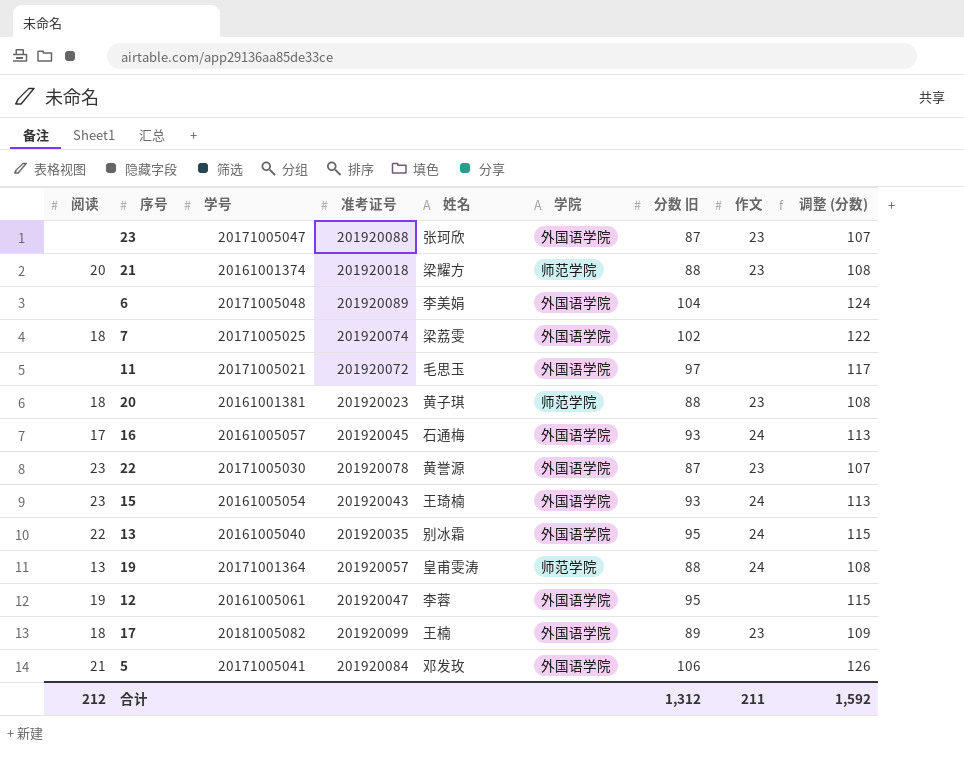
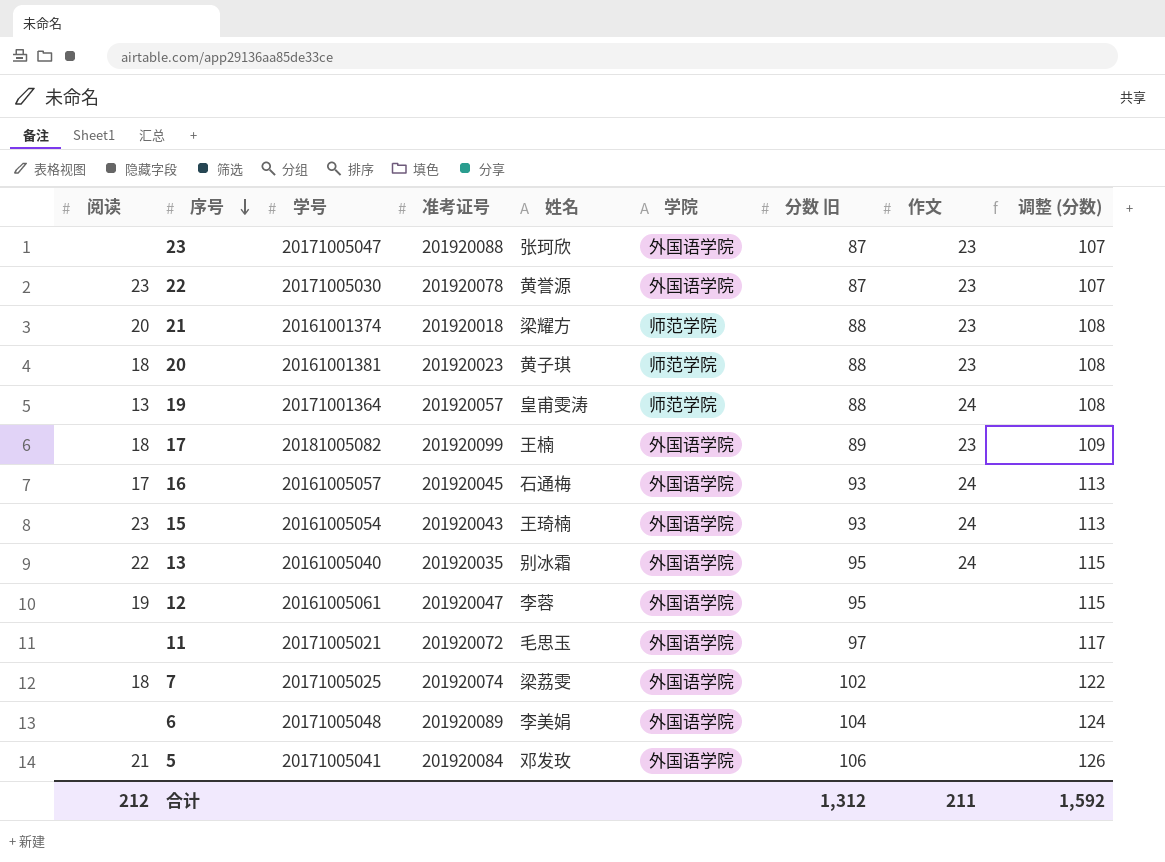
row order: none -> 序号 descending

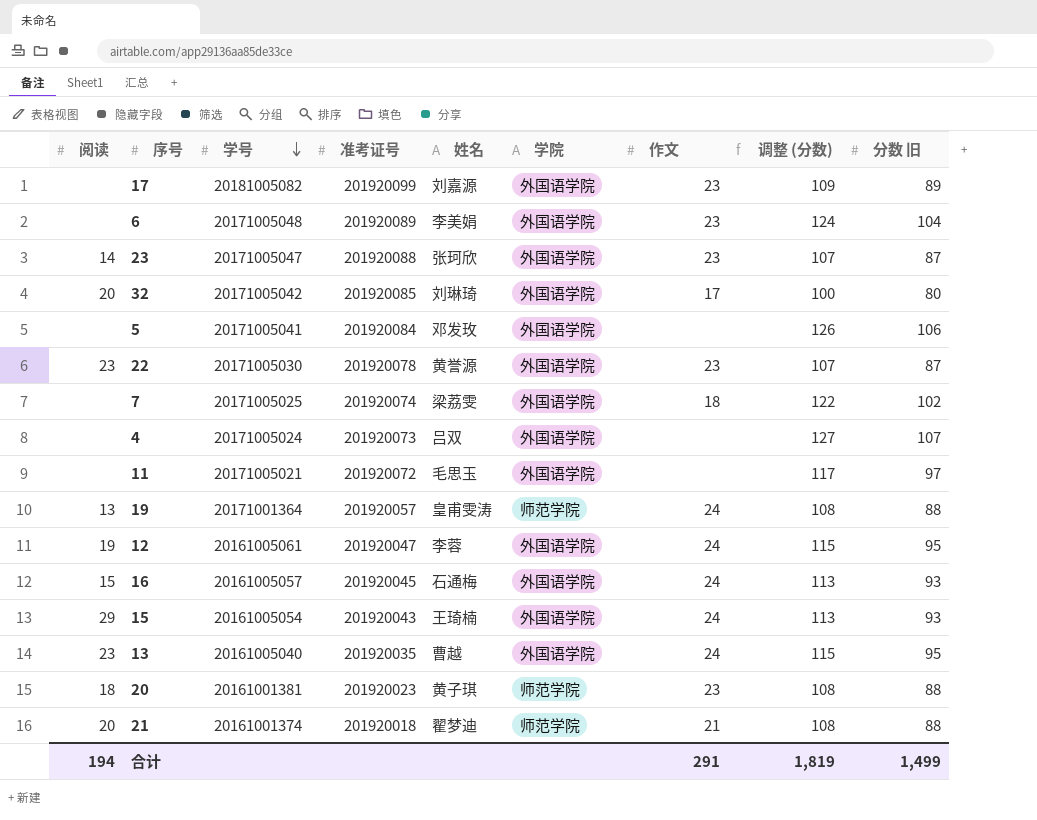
row order: 序号 descending -> 学号 descending
column 分数 旧 | position: 7 -> 9
17 | 阅读: 18 -> none
17 | 姓名: 王楠 -> 刘嘉源
6 | 作文: none -> 23
23 | 阅读: none -> 14
row 32: none -> 20 | 20171005042 | 201920085 | 刘琳琦 | 外国语学院 | 17 | 100 | 80
5 | 阅读: 21 -> none
7 | 阅读: 18 -> none
7 | 作文: none -> 18
row 4: none -> none | 20171005024 | 201920073 | 吕双 | 外国语学院 | none | 127 | 107
12 | 作文: none -> 24
16 | 阅读: 17 -> 15
15 | 阅读: 23 -> 29
13 | 阅读: 22 -> 23
13 | 姓名: 别冰霜 -> 曹越
21 | 姓名: 梁耀方 -> 翟梦迪
21 | 作文: 23 -> 21
合计 | 阅读: 212 -> 194
合计 | 作文: 211 -> 291
合计 | 调整 (分数): 1,592 -> 1,819
合计 | 分数 旧: 1,312 -> 1,499

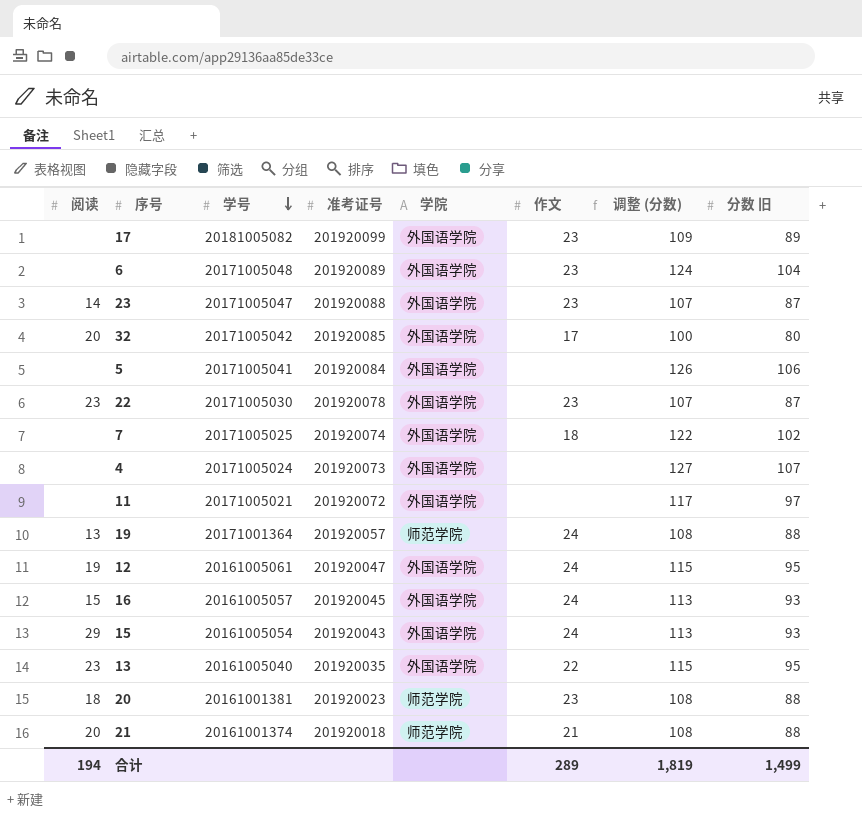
column 姓名 | position: 5 -> none
13 | 作文: 24 -> 22
合计 | 作文: 291 -> 289

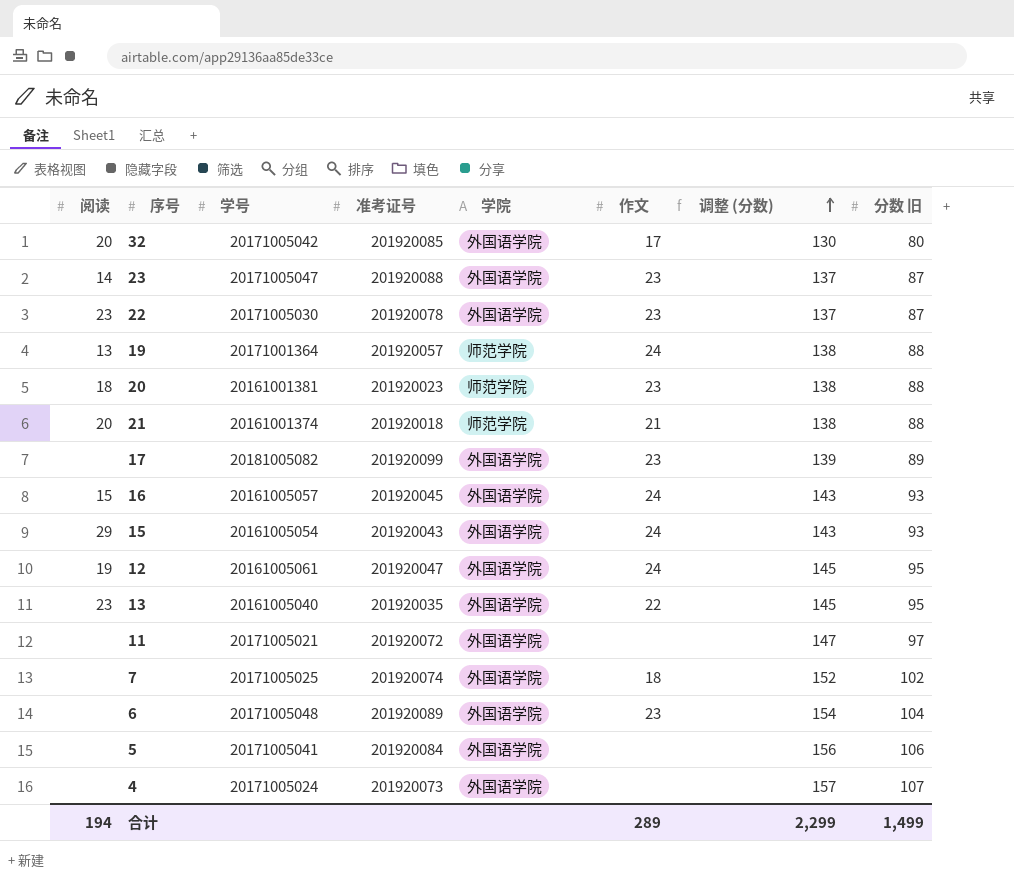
row order: 学号 descending -> 调整 (分数) ascending
column 调整 (分数) | formula: [分数 旧] + 20 -> [分数 旧] + 50
合计 | 调整 (分数): 1,819 -> 2,299

